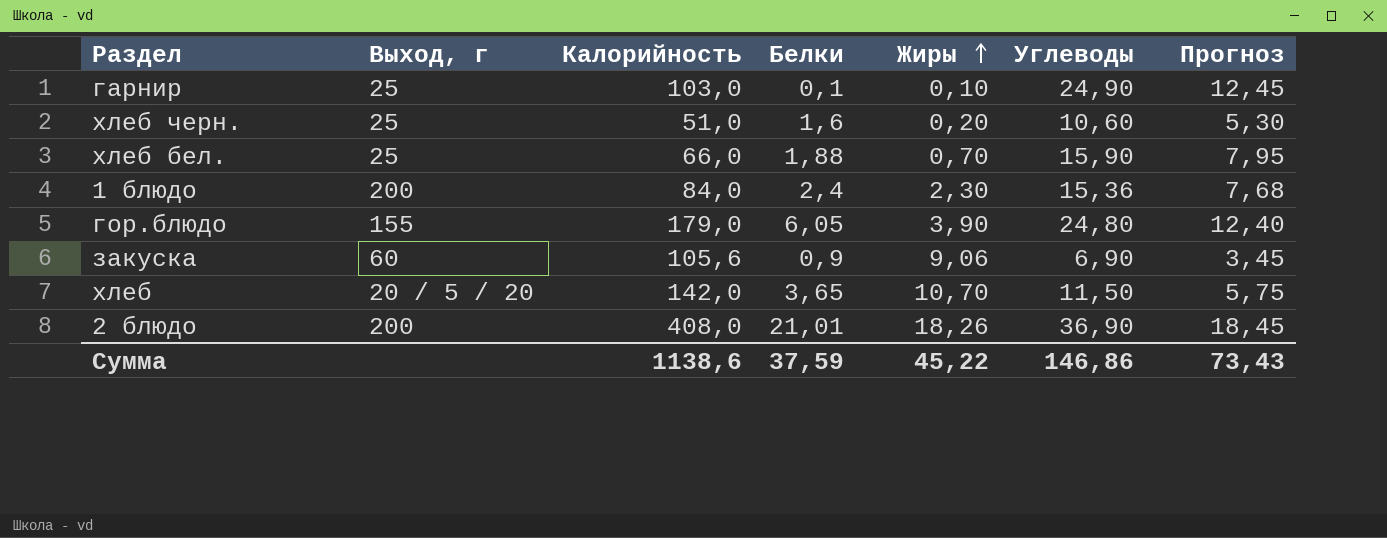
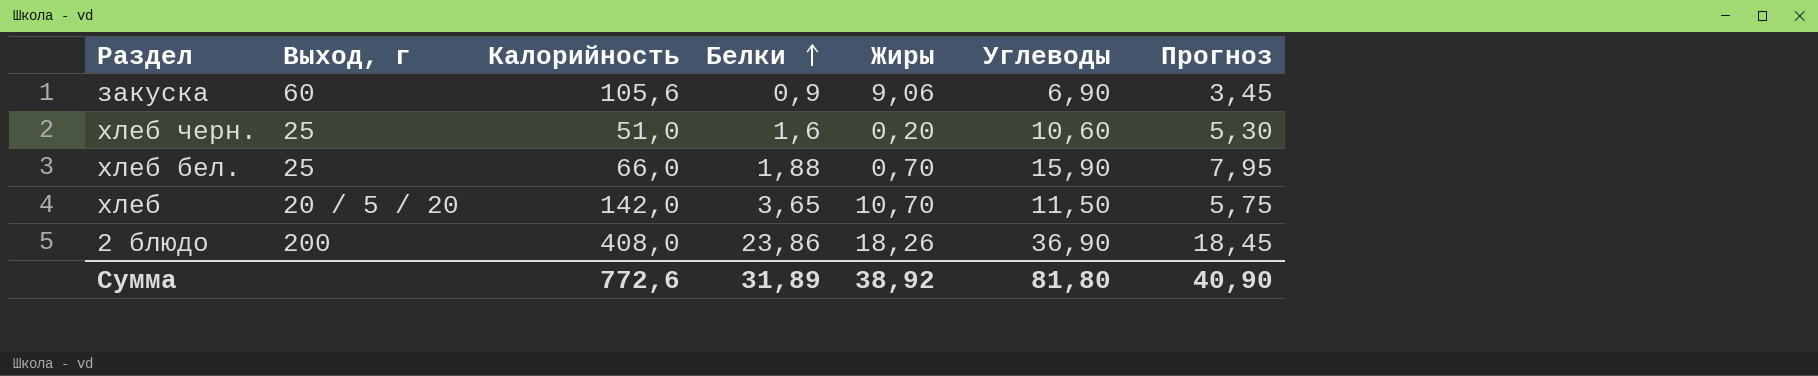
row order: Жиры ascending -> Белки ascending
row гарнир: 25 | 103,0 | 0,1 | 0,10 | 24,90 | 12,45 -> none
row 1 блюдо: 200 | 84,0 | 2,4 | 2,30 | 15,36 | 7,68 -> none
row гор.блюдо: 155 | 179,0 | 6,05 | 3,90 | 24,80 | 12,40 -> none
2 блюдо | Белки: 21,01 -> 23,86
Сумма | Калорийность: 1138,6 -> 772,6
Сумма | Белки: 37,59 -> 31,89
Сумма | Жиры: 45,22 -> 38,92
Сумма | Углеводы: 146,86 -> 81,80
Сумма | Прогноз: 73,43 -> 40,90

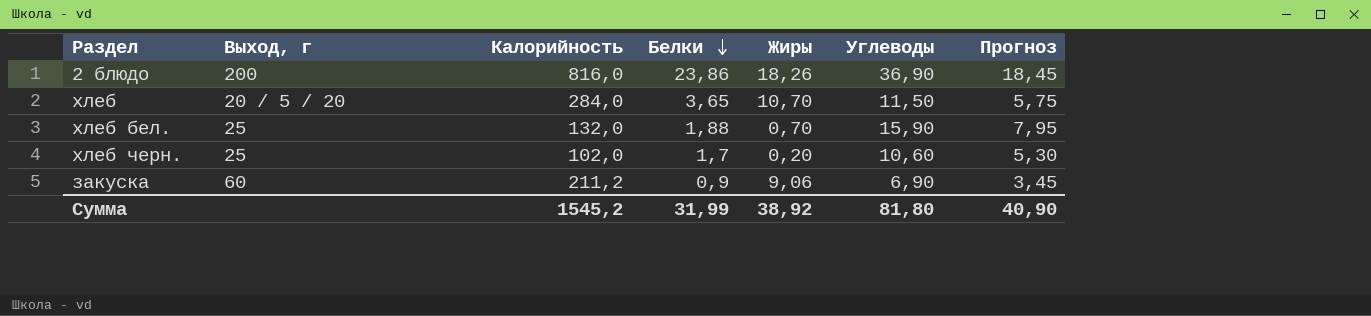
row order: Белки ascending -> Белки descending
2 блюдо | Калорийность: 408,0 -> 816,0
хлеб | Калорийность: 142,0 -> 284,0
хлеб бел. | Калорийность: 66,0 -> 132,0
хлеб черн. | Калорийность: 51,0 -> 102,0
хлеб черн. | Белки: 1,6 -> 1,7
закуска | Калорийность: 105,6 -> 211,2
Сумма | Калорийность: 772,6 -> 1545,2
Сумма | Белки: 31,89 -> 31,99

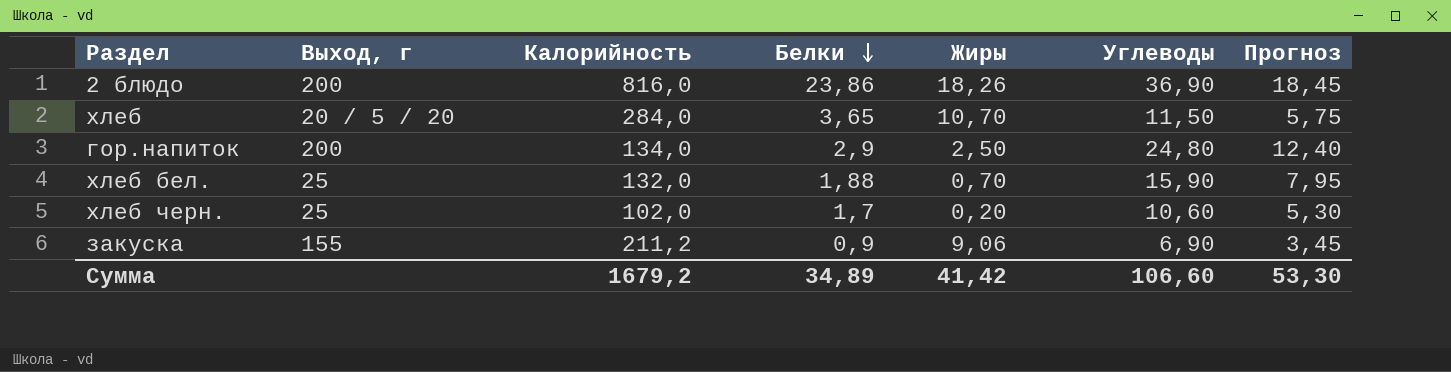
row гор.напиток: none -> 200 | 134,0 | 2,9 | 2,50 | 24,80 | 12,40
закуска | Выход, г: 60 -> 155
Сумма | Калорийность: 1545,2 -> 1679,2
Сумма | Белки: 31,99 -> 34,89
Сумма | Жиры: 38,92 -> 41,42
Сумма | Углеводы: 81,80 -> 106,60
Сумма | Прогноз: 40,90 -> 53,30

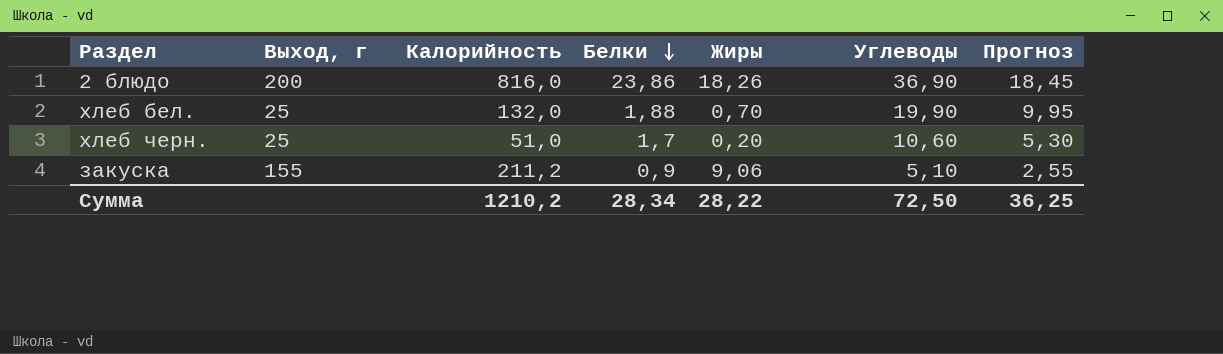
row хлеб: 20 / 5 / 20 | 284,0 | 3,65 | 10,70 | 11,50 | 5,75 -> none
row гор.напиток: 200 | 134,0 | 2,9 | 2,50 | 24,80 | 12,40 -> none
хлеб бел. | Углеводы: 15,90 -> 19,90
хлеб бел. | Прогноз: 7,95 -> 9,95
хлеб черн. | Калорийность: 102,0 -> 51,0
закуска | Углеводы: 6,90 -> 5,10
закуска | Прогноз: 3,45 -> 2,55
Сумма | Калорийность: 1679,2 -> 1210,2
Сумма | Белки: 34,89 -> 28,34
Сумма | Жиры: 41,42 -> 28,22
Сумма | Углеводы: 106,60 -> 72,50
Сумма | Прогноз: 53,30 -> 36,25

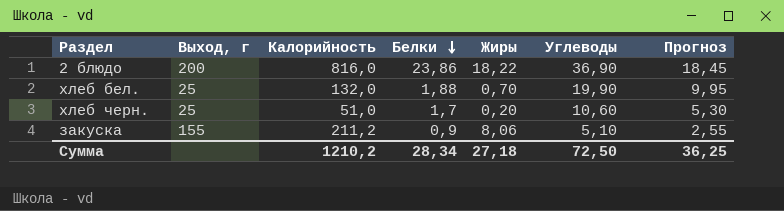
2 блюдо | Жиры: 18,26 -> 18,22
закуска | Жиры: 9,06 -> 8,06
Сумма | Жиры: 28,22 -> 27,18

